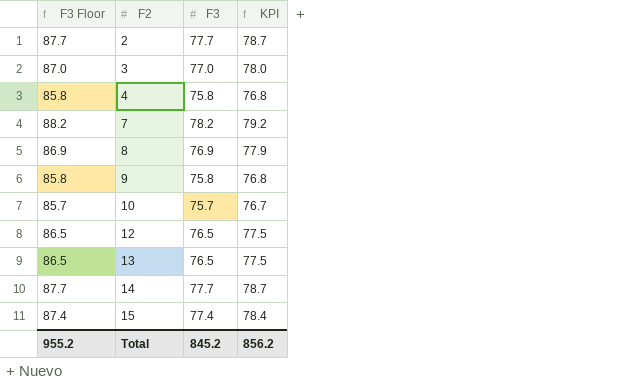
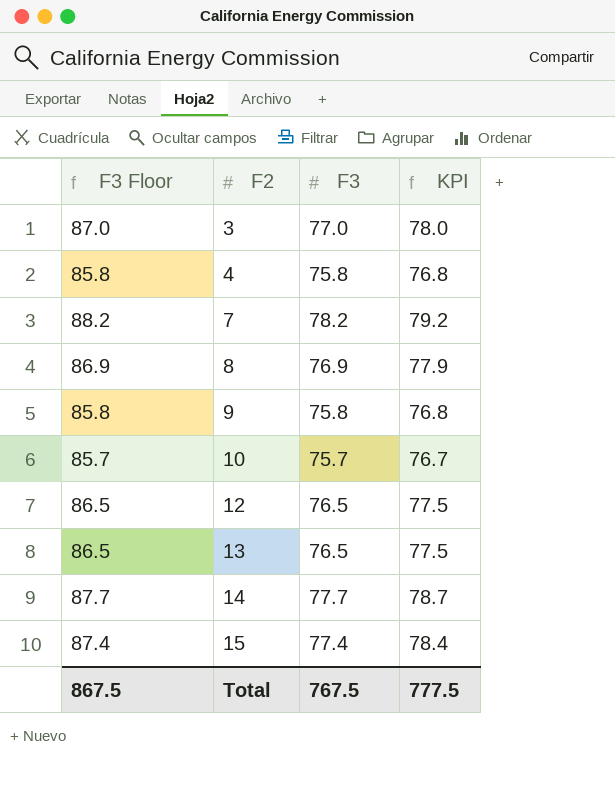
row 2: 87.7 | 77.7 | 78.7 -> none
Total | F3 Floor: 955.2 -> 867.5
Total | F3: 845.2 -> 767.5
Total | KPI: 856.2 -> 777.5

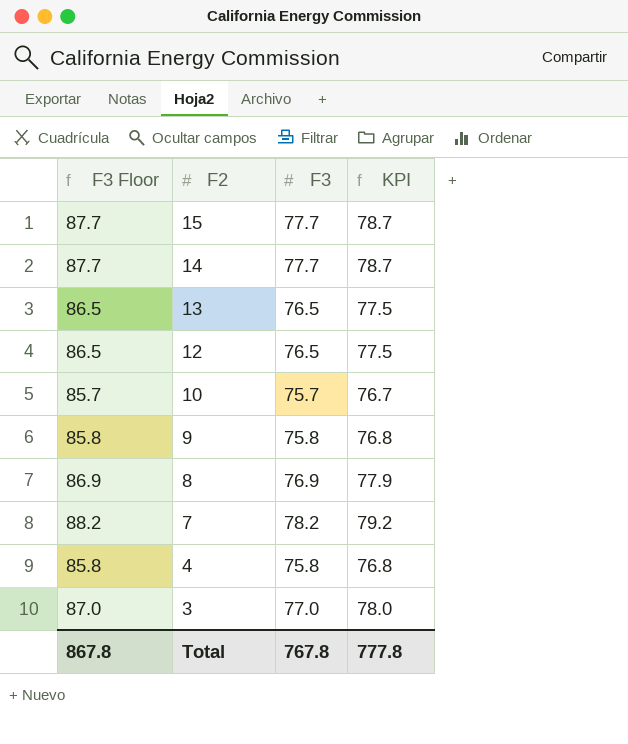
row order: F2 ascending -> F2 descending
15 | F3 Floor: 87.4 -> 87.7
15 | F3: 77.4 -> 77.7
15 | KPI: 78.4 -> 78.7
Total | F3 Floor: 867.5 -> 867.8
Total | F3: 767.5 -> 767.8
Total | KPI: 777.5 -> 777.8

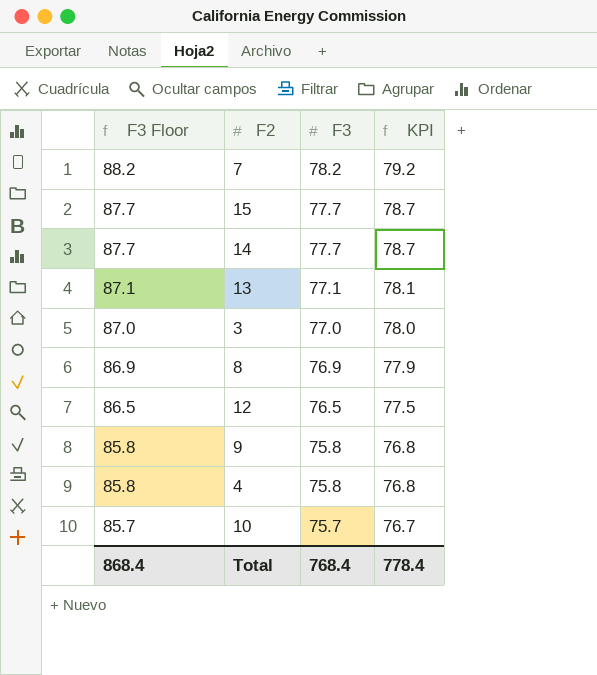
row order: F2 descending -> F3 Floor descending
13 | F3 Floor: 86.5 -> 87.1
13 | F3: 76.5 -> 77.1
13 | KPI: 77.5 -> 78.1
Total | F3 Floor: 867.8 -> 868.4
Total | F3: 767.8 -> 768.4
Total | KPI: 777.8 -> 778.4

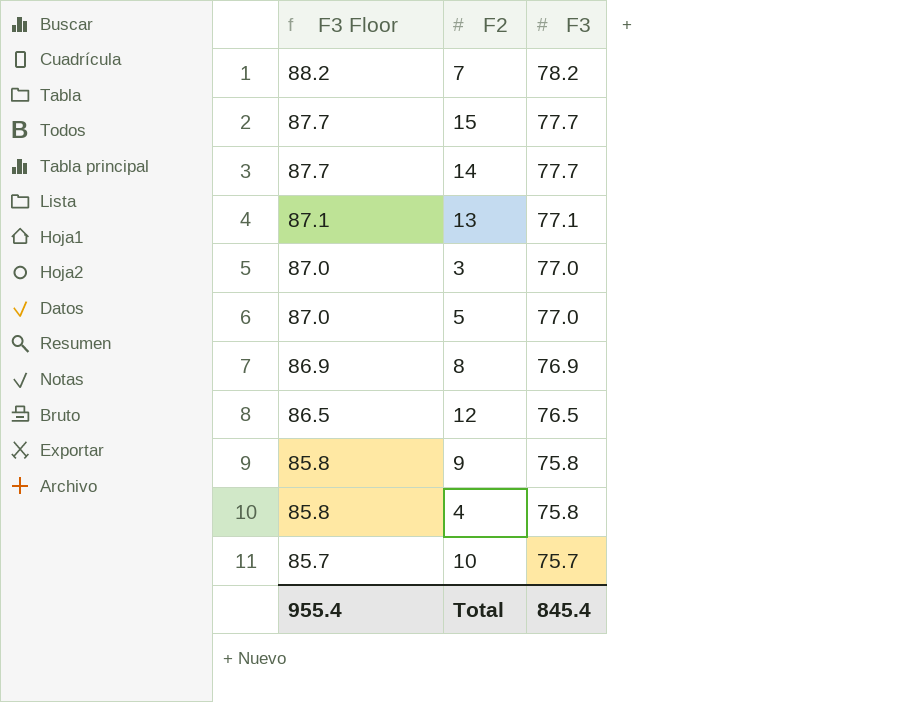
column KPI | formula: [F3] + 1 -> none
row 5: none -> 87.0 | 77.0
Total | F3 Floor: 868.4 -> 955.4
Total | F3: 768.4 -> 845.4

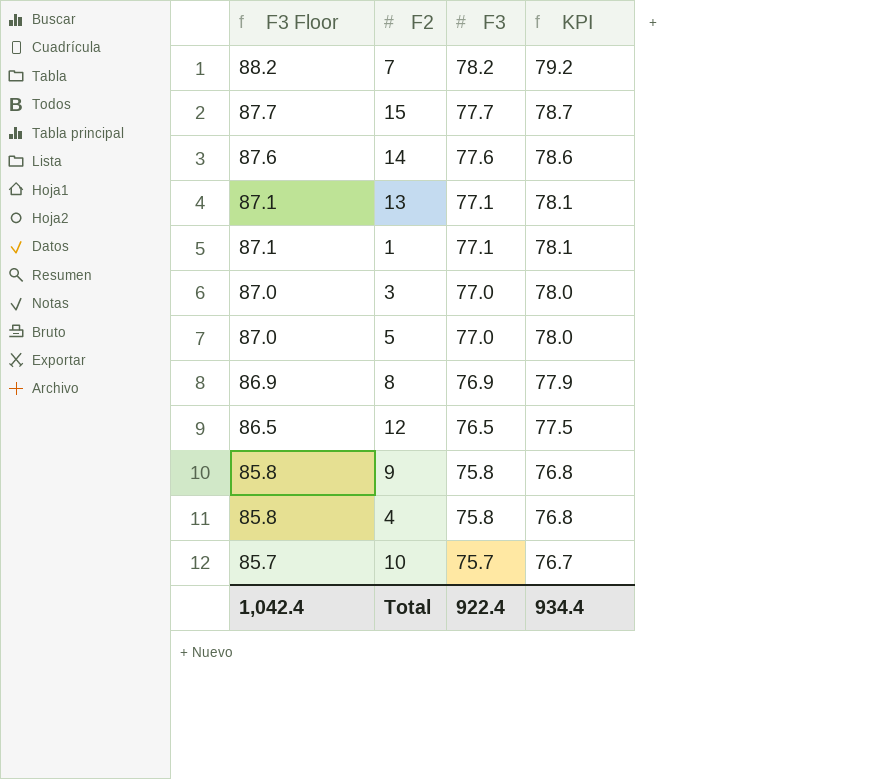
column KPI | formula: none -> [F3] + 1
14 | F3 Floor: 87.7 -> 87.6
14 | F3: 77.7 -> 77.6
row 1: none -> 87.1 | 77.1 | 78.1
Total | F3 Floor: 955.4 -> 1,042.4
Total | F3: 845.4 -> 922.4

